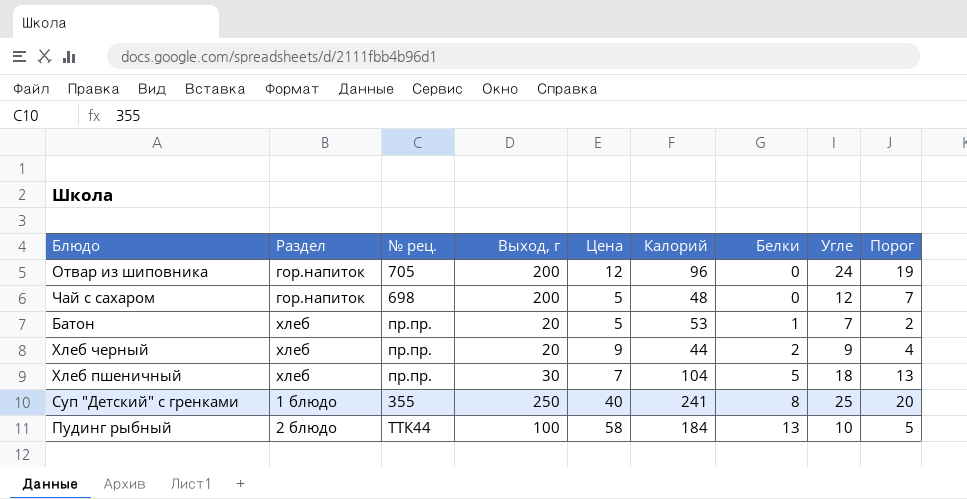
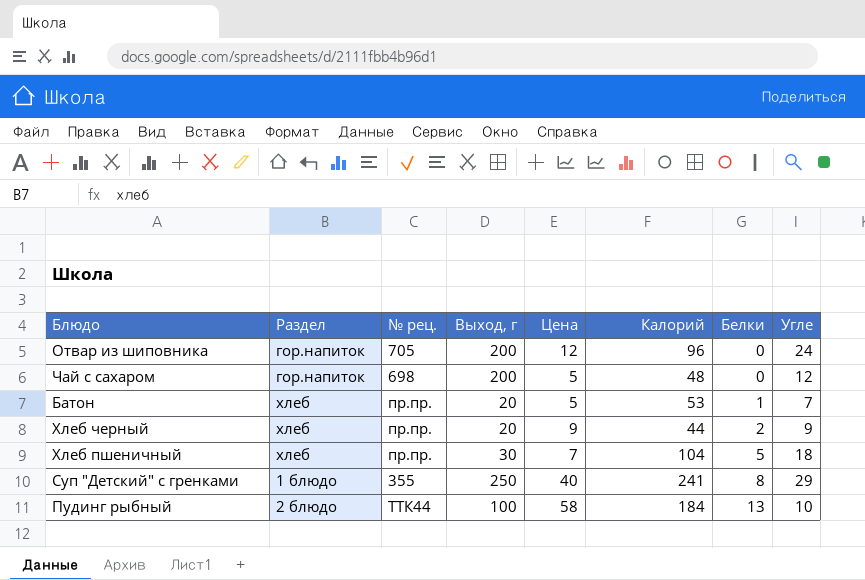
column Порог | formula: [Угле] - 5 -> none
Суп "Детский" с гренками | Угле: 25 -> 29

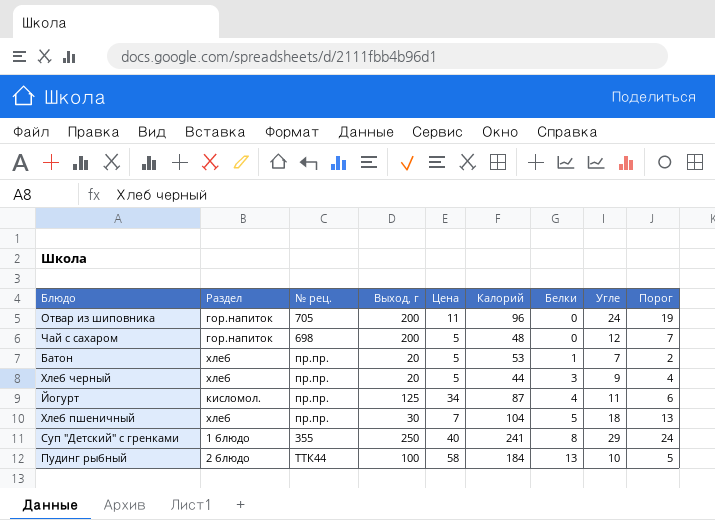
column Порог | formula: none -> [Угле] - 5
Отвар из шиповника | Цена: 12 -> 11
Хлеб черный | Цена: 9 -> 5
Хлеб черный | Белки: 2 -> 3
row Йогурт: none -> кисломол. | пр.пр. | 125 | 34 | 87 | 4 | 11 | 6

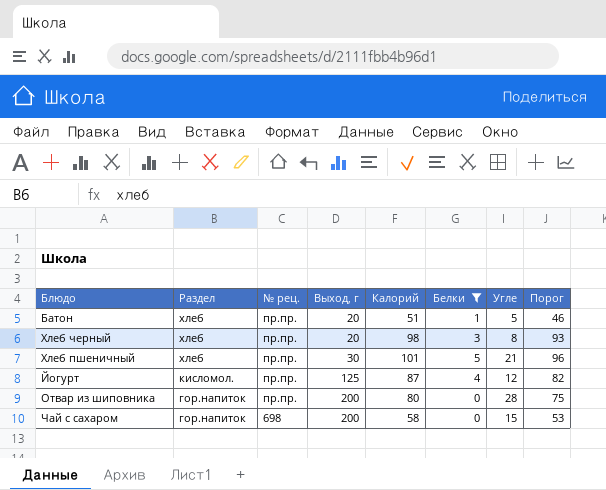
filter: none -> Белки <= 5
row order: Белки ascending -> Раздел descending
column Цена | position: 5 -> none
column Порог | formula: [Угле] - 5 -> [Калорий] - 5
Батон | Калорий: 53 -> 51
Батон | Угле: 7 -> 5
Хлеб черный | Калорий: 44 -> 98
Хлеб черный | Угле: 9 -> 8
Хлеб пшеничный | Калорий: 104 -> 101
Хлеб пшеничный | Угле: 18 -> 21
Йогурт | Угле: 11 -> 12
Отвар из шиповника | № рец.: 705 -> пр.пр.
Отвар из шиповника | Калорий: 96 -> 80
Отвар из шиповника | Угле: 24 -> 28
Чай с сахаром | Калорий: 48 -> 58
Чай с сахаром | Угле: 12 -> 15

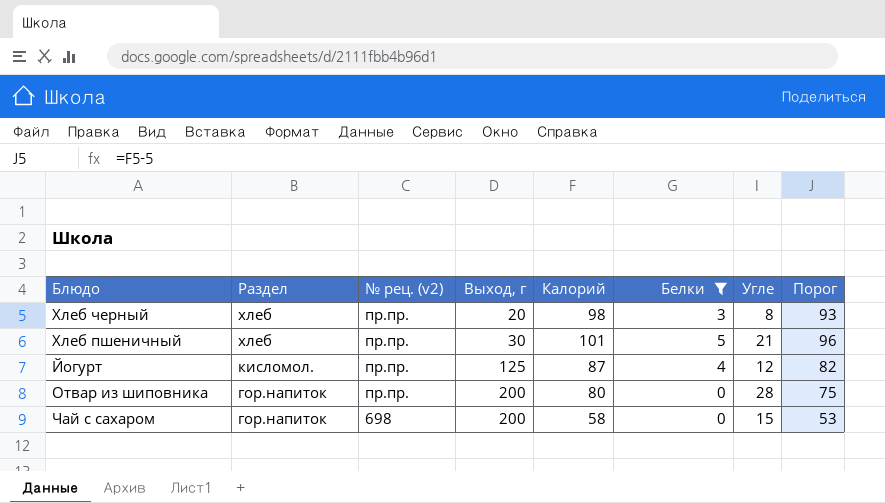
column name: № рец. -> № рец. (v2)
row Батон: хлеб | пр.пр. | 20 | 51 | 1 | 5 | 46 -> none

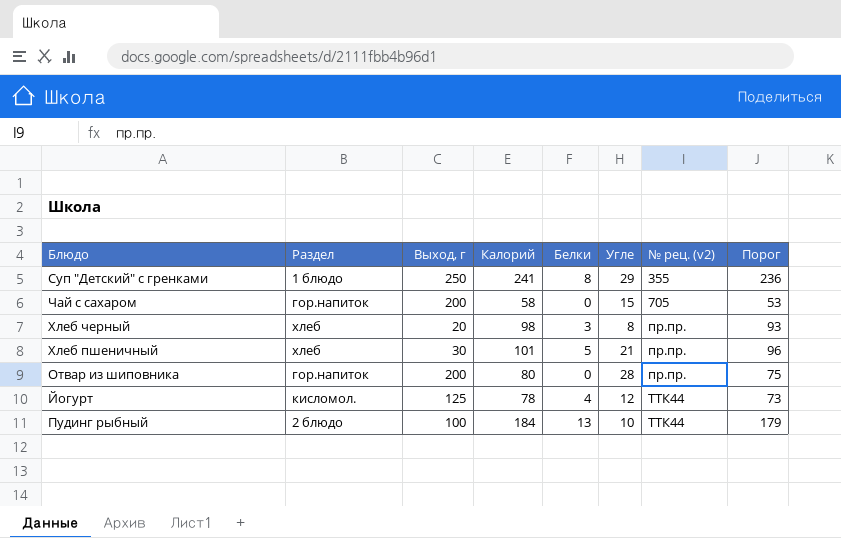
filter: Белки <= 5 -> none
row order: Раздел descending -> № рец. (v2) ascending
column № рец. (v2) | position: 3 -> 7
Чай с сахаром | № рец. (v2): 698 -> 705
Йогурт | Калорий: 87 -> 78
Йогурт | № рец. (v2): пр.пр. -> ТТК44
Йогурт | Порог: 82 -> 73

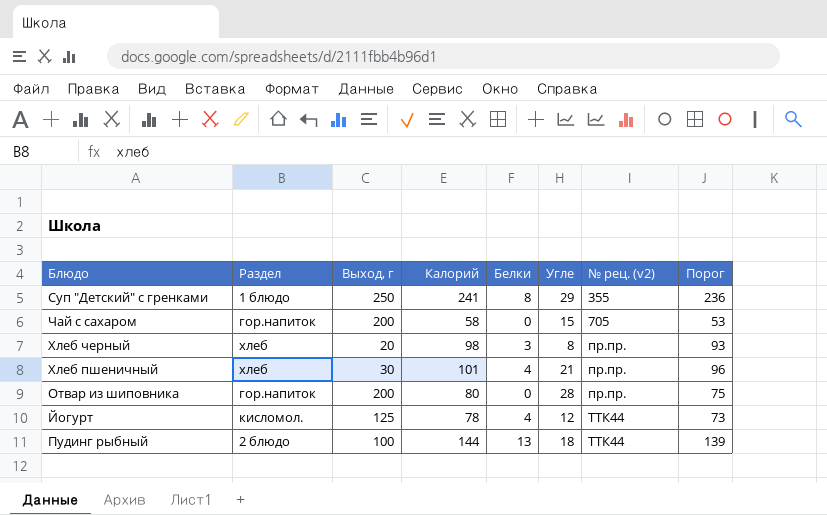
Хлеб пшеничный | Белки: 5 -> 4
Пудинг рыбный | Калорий: 184 -> 144
Пудинг рыбный | Угле: 10 -> 18
Пудинг рыбный | Порог: 179 -> 139

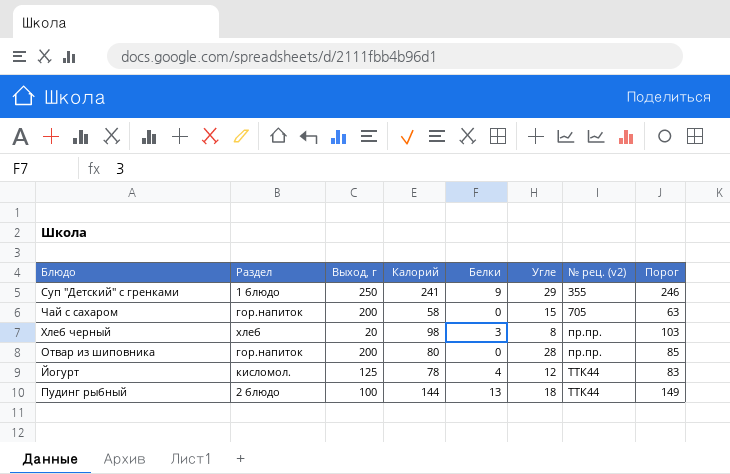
column Порог | formula: [Калорий] - 5 -> [Калорий] + 5
row Хлеб пшеничный: хлеб | 30 | 101 | 4 | 21 | пр.пр. | 96 -> none
Суп "Детский" с гренками | Белки: 8 -> 9

